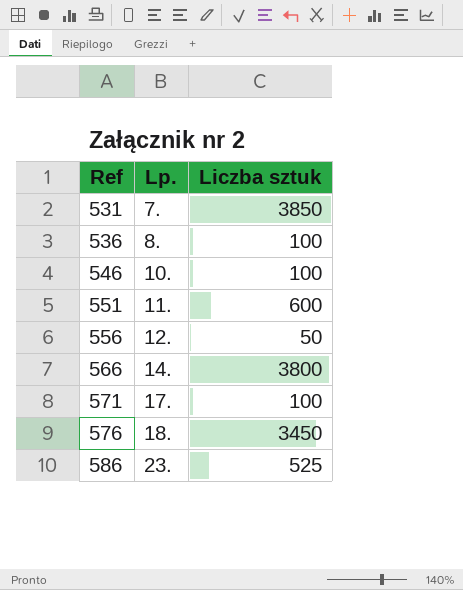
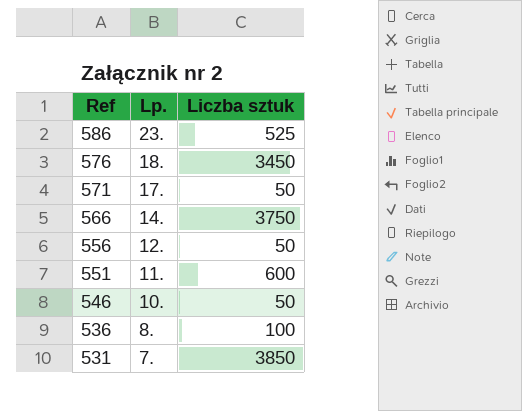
row order: Ref ascending -> Ref descending
571 | Liczba sztuk: 100 -> 50
566 | Liczba sztuk: 3800 -> 3750
546 | Liczba sztuk: 100 -> 50

